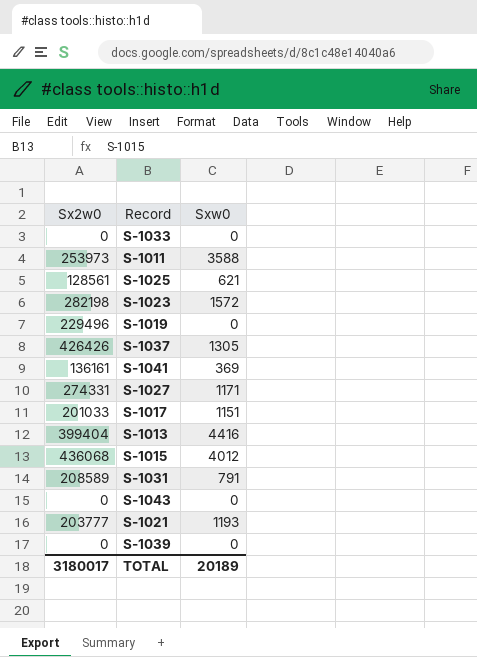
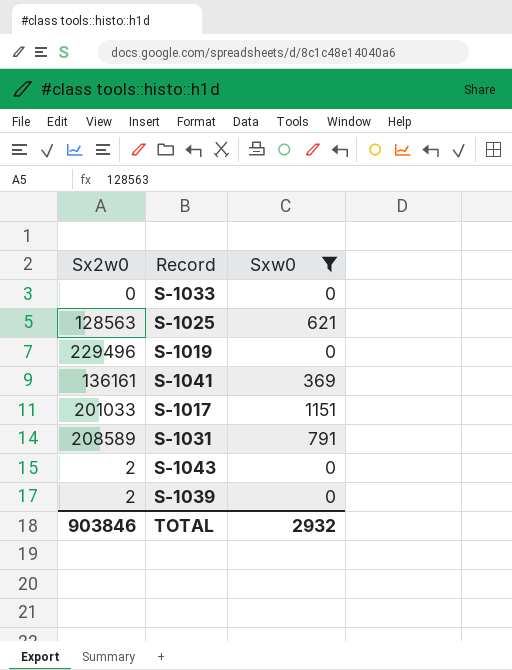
filter: none -> Sxw0 <= 1151
S-1025 | Sx2w0: 128561 -> 128563
S-1043 | Sx2w0: 0 -> 2
S-1039 | Sx2w0: 0 -> 2
TOTAL | Sx2w0: 3180017 -> 903846
TOTAL | Sxw0: 20189 -> 2932

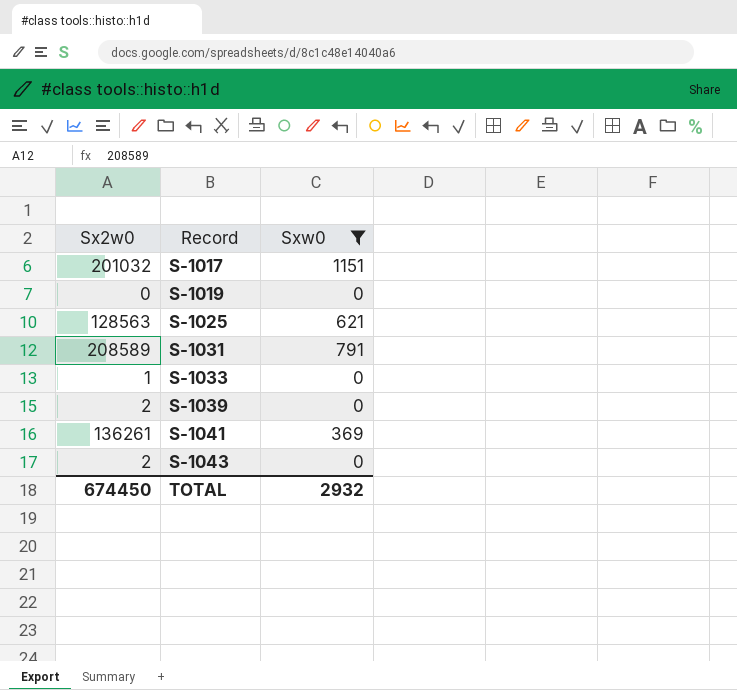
row order: none -> Record ascending
S-1017 | Sx2w0: 201033 -> 201032
S-1019 | Sx2w0: 229496 -> 0
S-1033 | Sx2w0: 0 -> 1
S-1041 | Sx2w0: 136161 -> 136261
TOTAL | Sx2w0: 903846 -> 674450

